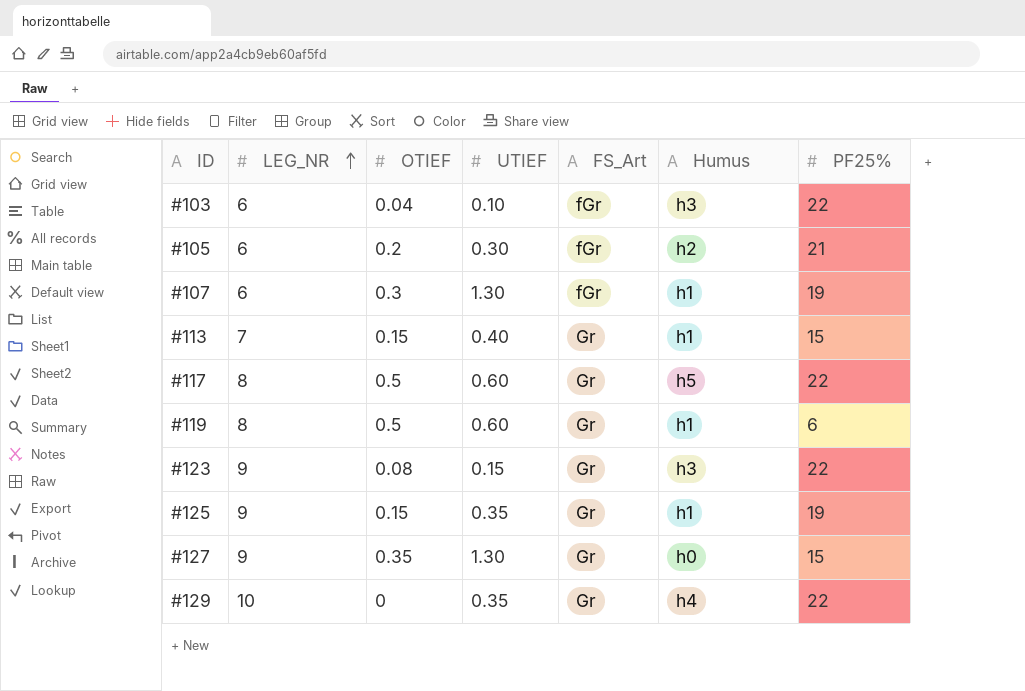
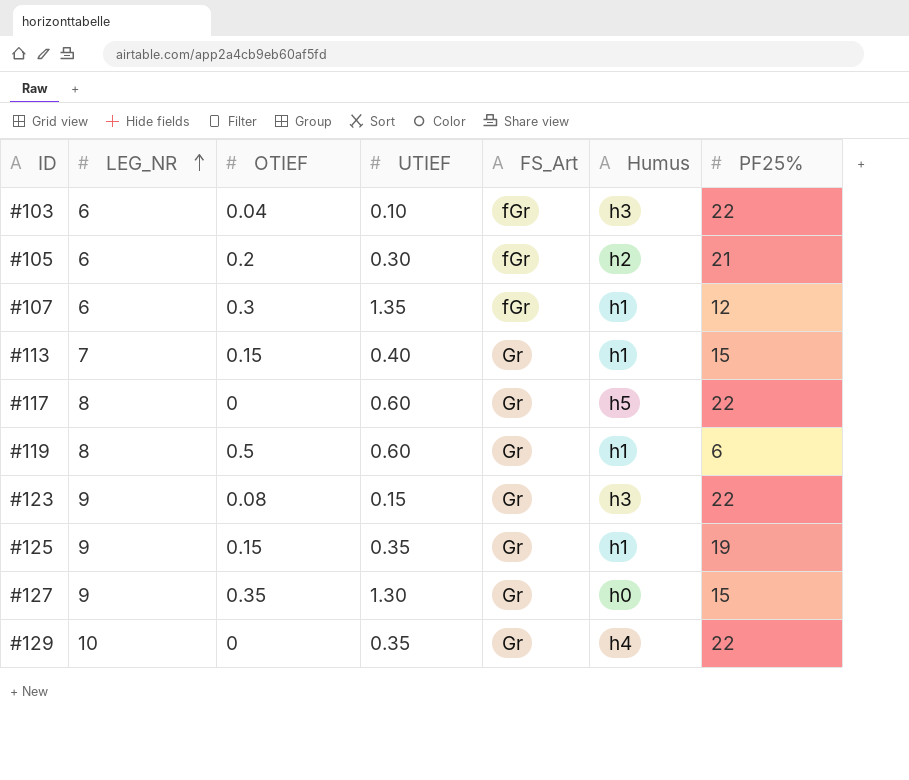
#107 | UTIEF: 1.30 -> 1.35
#107 | PF25%: 19 -> 12
#117 | OTIEF: 0.5 -> 0

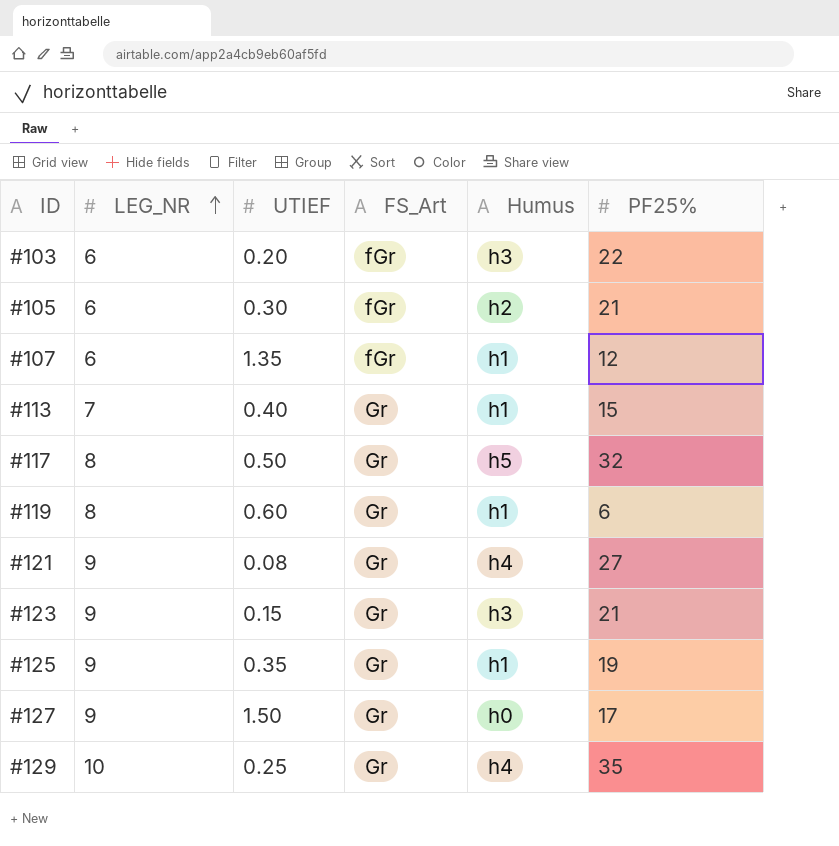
column OTIEF | position: 3 -> none
#103 | UTIEF: 0.10 -> 0.20
#117 | UTIEF: 0.60 -> 0.50
#117 | PF25%: 22 -> 32
row #121: none -> 9 | 0.08 | Gr | h4 | 27
#123 | PF25%: 22 -> 21
#127 | UTIEF: 1.30 -> 1.50
#127 | PF25%: 15 -> 17
#129 | UTIEF: 0.35 -> 0.25
#129 | PF25%: 22 -> 35

